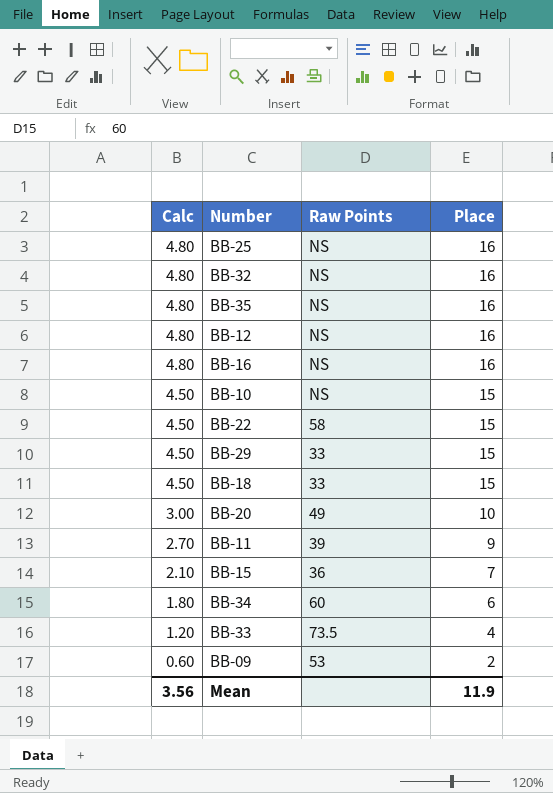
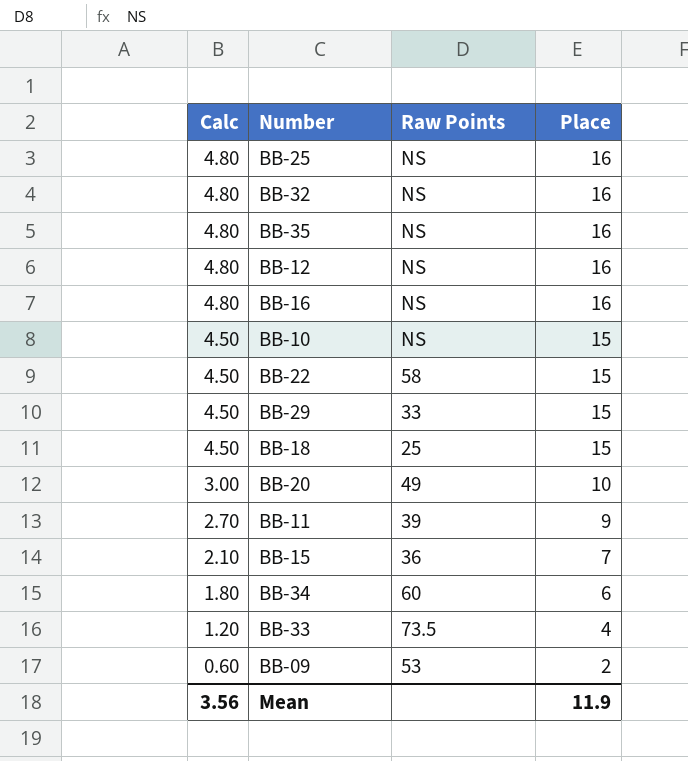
BB-18 | Raw Points: 33 -> 25

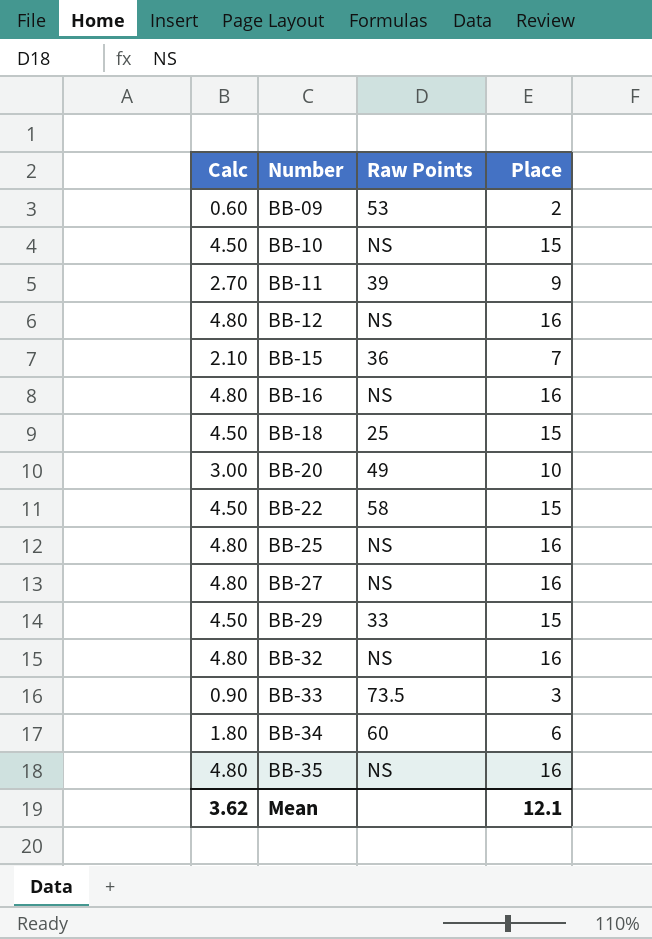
row order: Calc descending -> Number ascending
row BB-27: none -> 4.80 | NS | 16
BB-33 | Calc: 1.20 -> 0.90
BB-33 | Place: 4 -> 3
Mean | Calc: 3.56 -> 3.62
Mean | Place: 11.9 -> 12.1

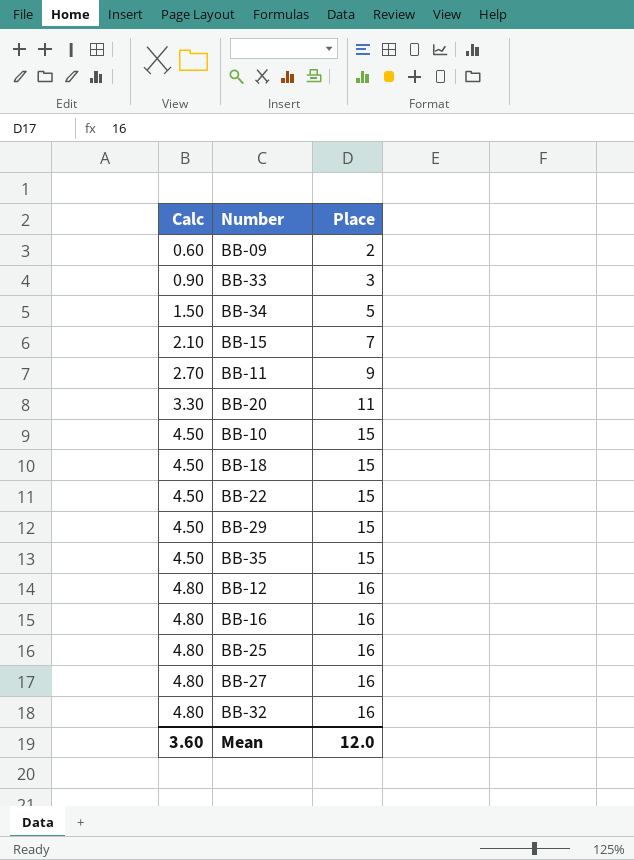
row order: Number ascending -> Calc ascending
column Raw Points | position: 3 -> none
BB-34 | Calc: 1.80 -> 1.50
BB-34 | Place: 6 -> 5
BB-20 | Calc: 3.00 -> 3.30
BB-20 | Place: 10 -> 11
BB-35 | Calc: 4.80 -> 4.50
BB-35 | Place: 16 -> 15
Mean | Calc: 3.62 -> 3.60
Mean | Place: 12.1 -> 12.0

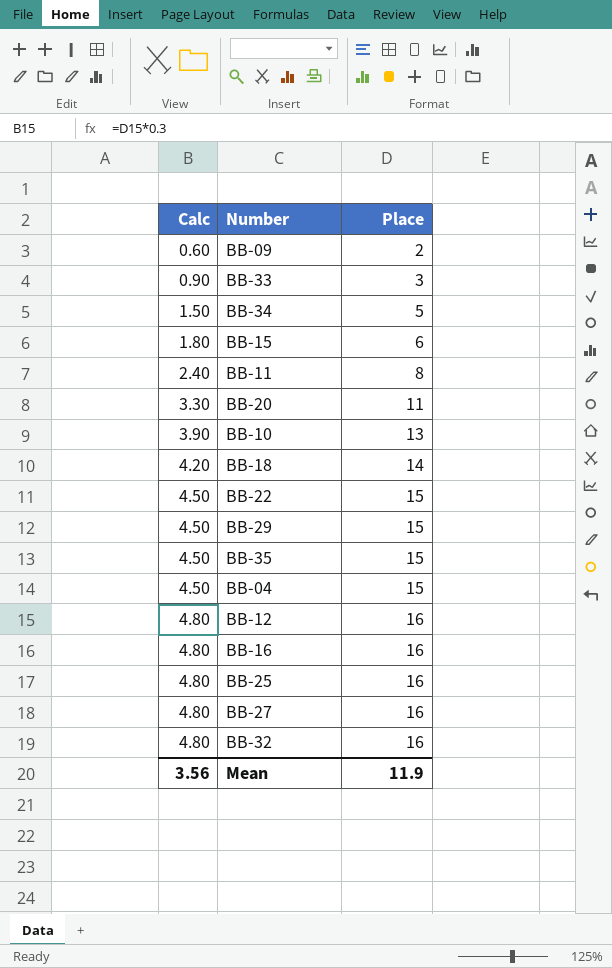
BB-15 | Calc: 2.10 -> 1.80
BB-15 | Place: 7 -> 6
BB-11 | Calc: 2.70 -> 2.40
BB-11 | Place: 9 -> 8
BB-10 | Calc: 4.50 -> 3.90
BB-10 | Place: 15 -> 13
BB-18 | Calc: 4.50 -> 4.20
BB-18 | Place: 15 -> 14
row BB-04: none -> 4.50 | 15
Mean | Calc: 3.60 -> 3.56
Mean | Place: 12.0 -> 11.9

